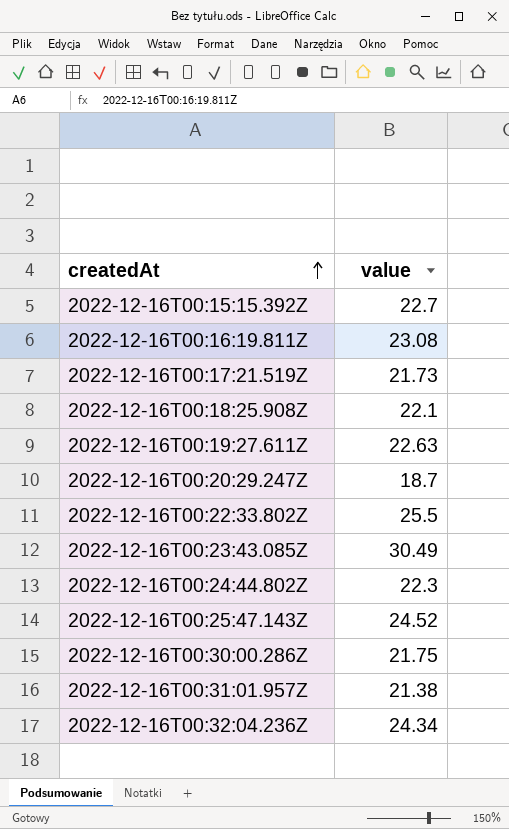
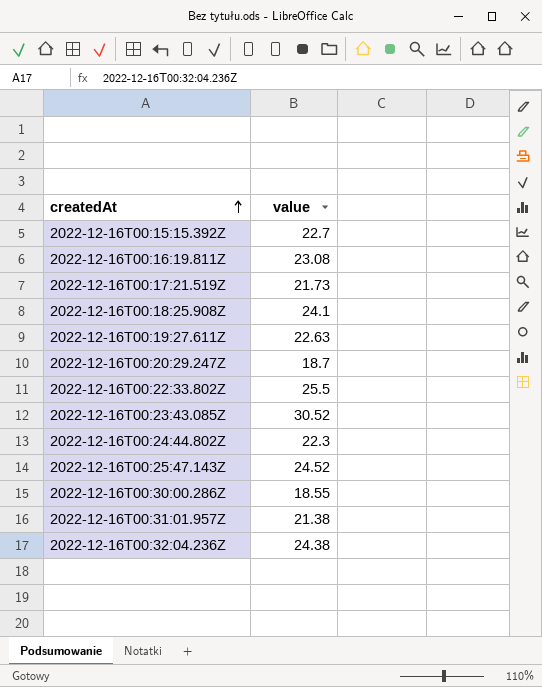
2022-12-16T00:18:25.908Z | value: 22.1 -> 24.1
2022-12-16T00:23:43.085Z | value: 30.49 -> 30.52
2022-12-16T00:30:00.286Z | value: 21.75 -> 18.55
2022-12-16T00:32:04.236Z | value: 24.34 -> 24.38

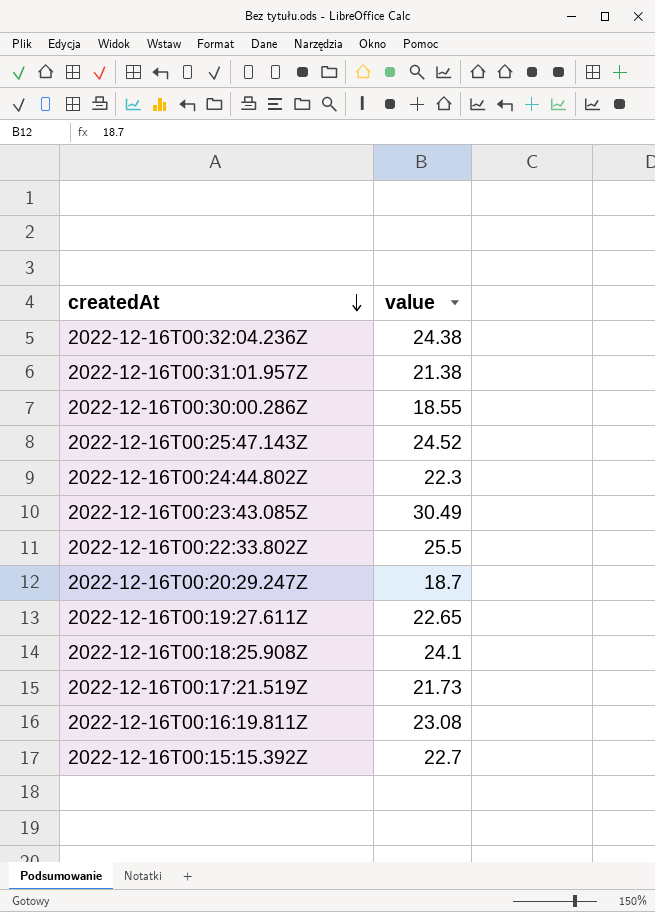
row order: createdAt ascending -> createdAt descending
2022-12-16T00:23:43.085Z | value: 30.52 -> 30.49
2022-12-16T00:19:27.611Z | value: 22.63 -> 22.65

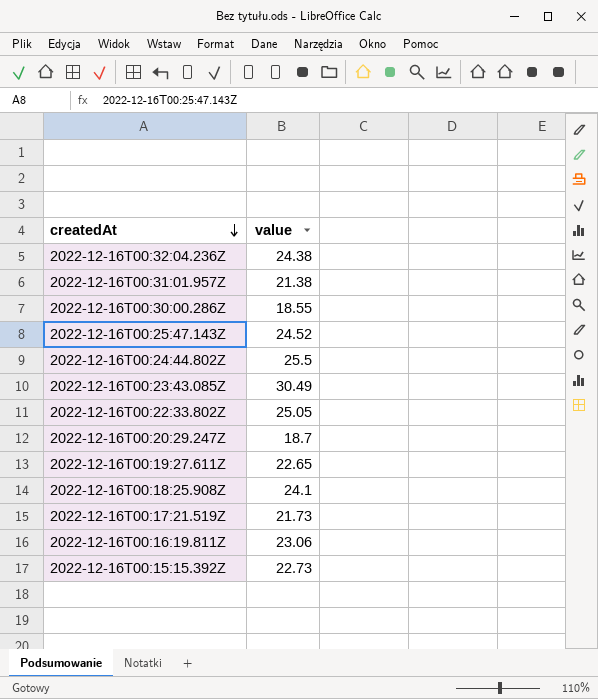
2022-12-16T00:24:44.802Z | value: 22.3 -> 25.5
2022-12-16T00:22:33.802Z | value: 25.5 -> 25.05
2022-12-16T00:16:19.811Z | value: 23.08 -> 23.06
2022-12-16T00:15:15.392Z | value: 22.7 -> 22.73

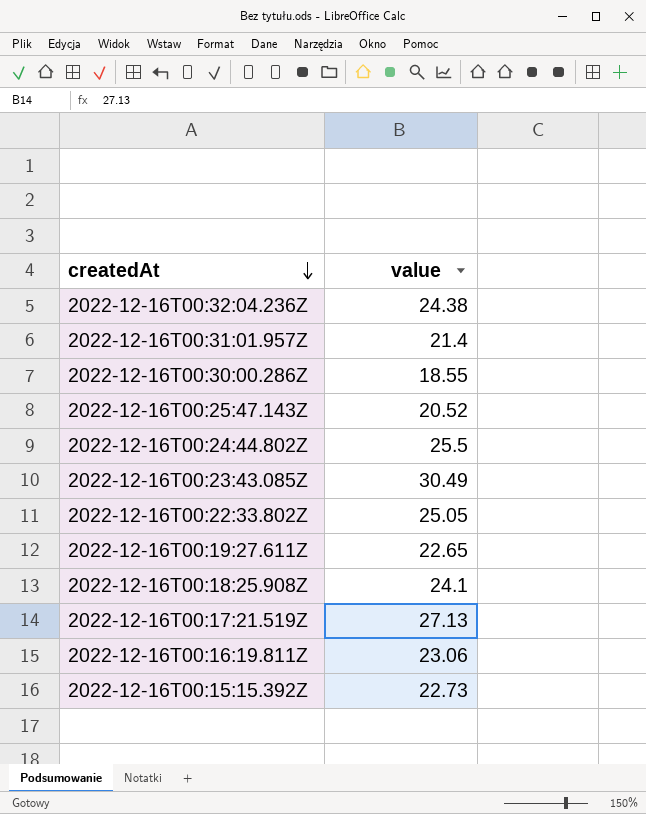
row 2022-12-16T00:20:29.247Z: 18.7 -> none
2022-12-16T00:31:01.957Z | value: 21.38 -> 21.4
2022-12-16T00:25:47.143Z | value: 24.52 -> 20.52
2022-12-16T00:17:21.519Z | value: 21.73 -> 27.13

